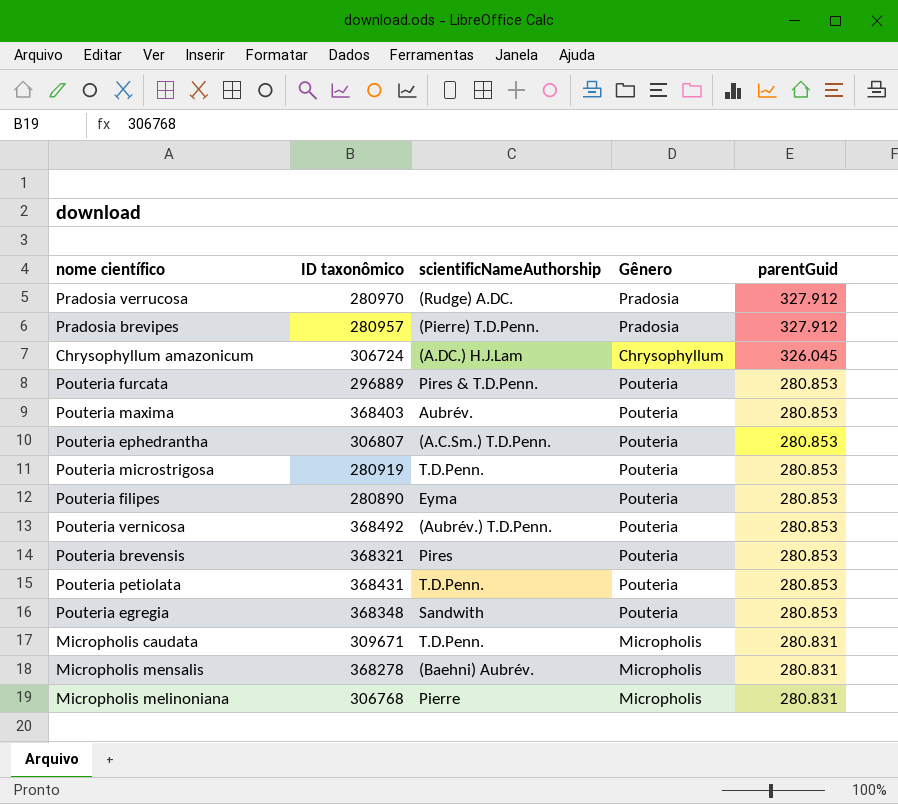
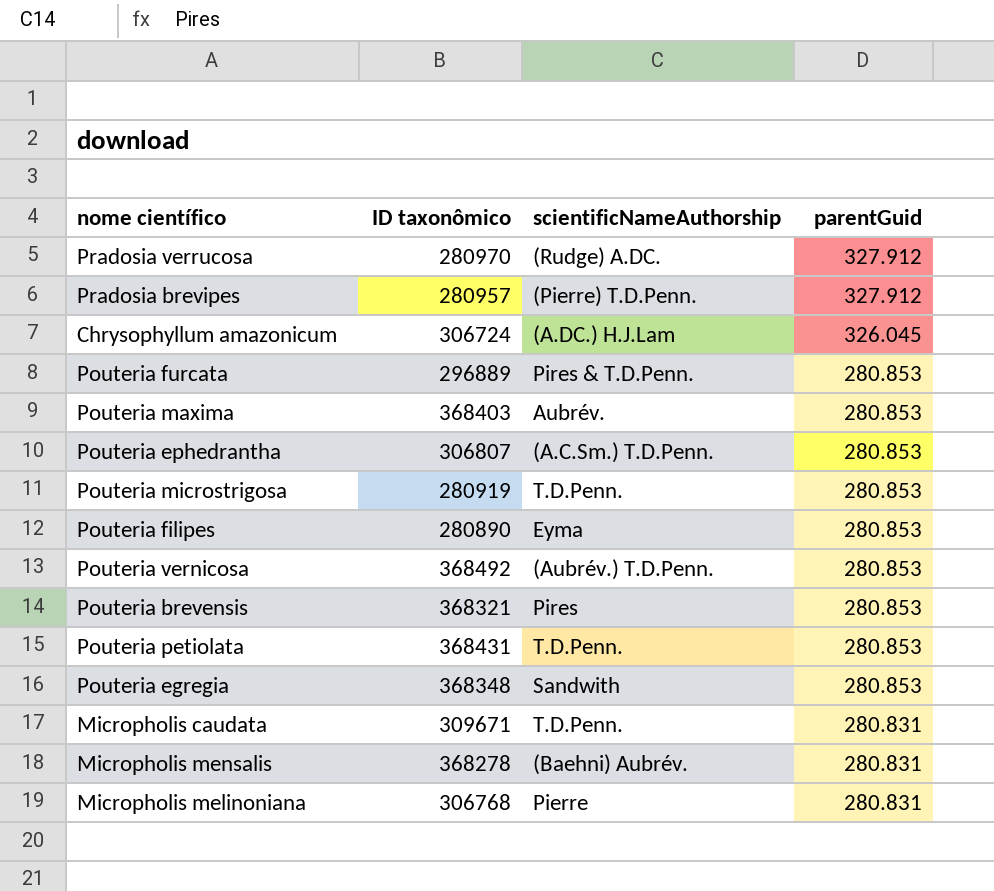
column Gênero | position: 4 -> none

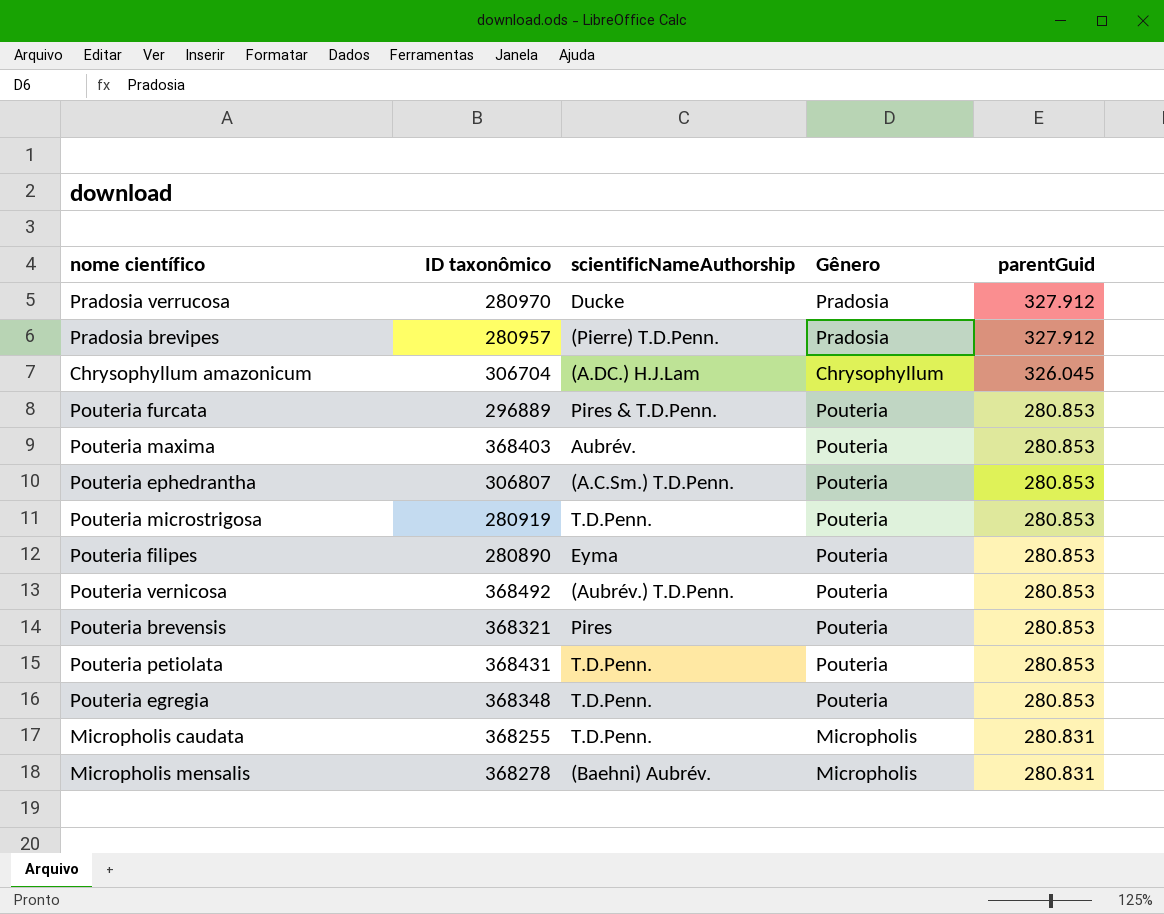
column Gênero | position: none -> 4
row Micropholis melinoniana: 306768 | Pierre | 280.831 -> none
Pradosia verrucosa | scientificNameAuthorship: (Rudge) A.DC. -> Ducke
Chrysophyllum amazonicum | ID taxonômico: 306724 -> 306704
Pouteria egregia | scientificNameAuthorship: Sandwith -> T.D.Penn.
Micropholis caudata | ID taxonômico: 309671 -> 368255

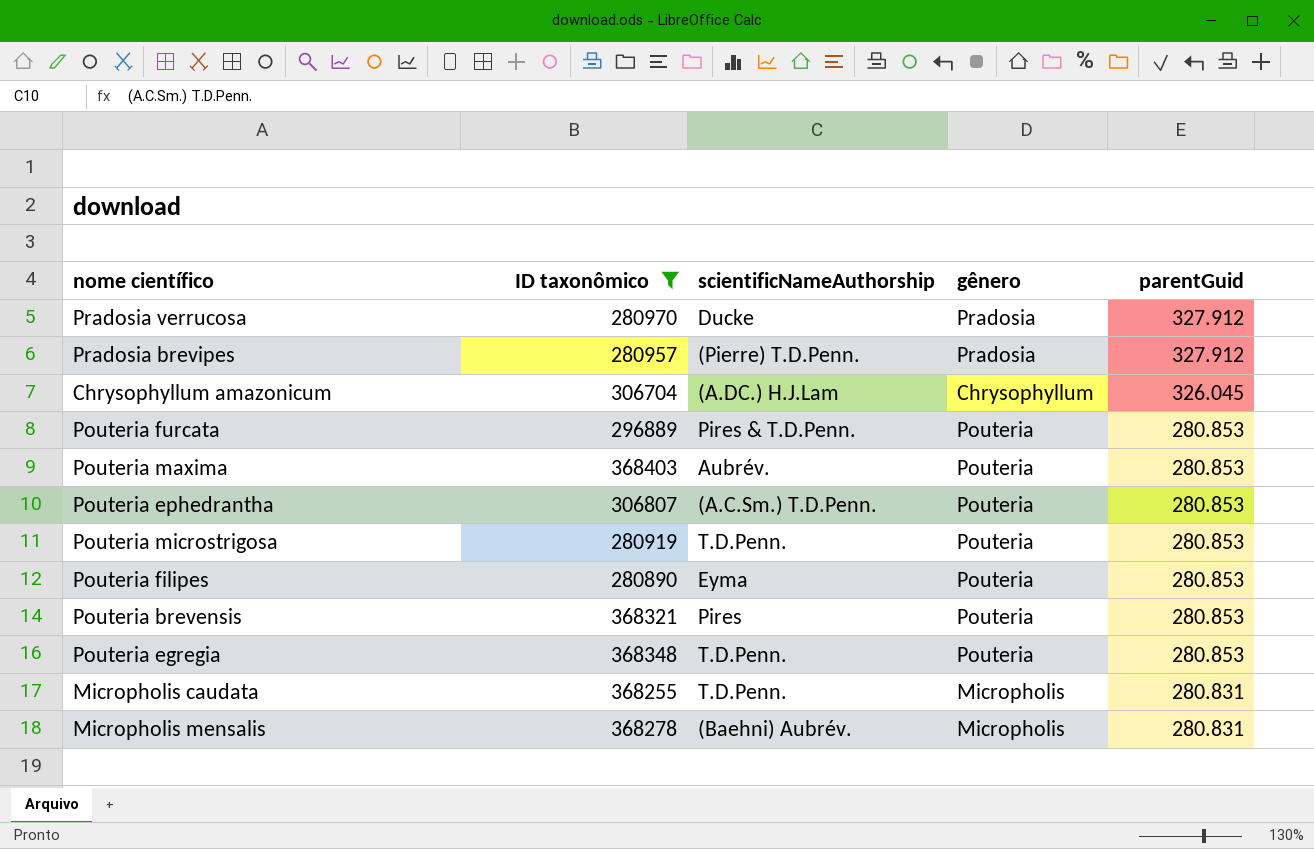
filter: none -> ID taxonômico <= 368403
column name: Gênero -> gênero

